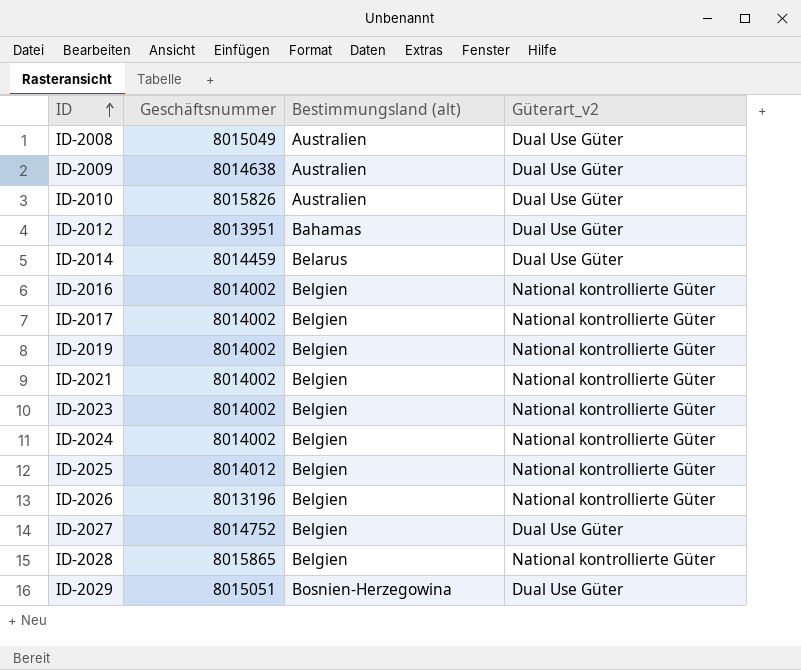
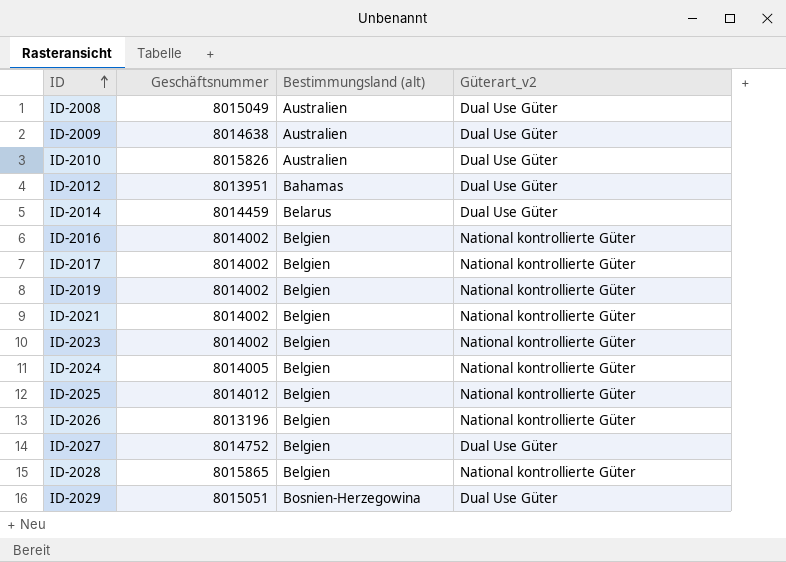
ID-2024 | Geschäftsnummer: 8014002 -> 8014005

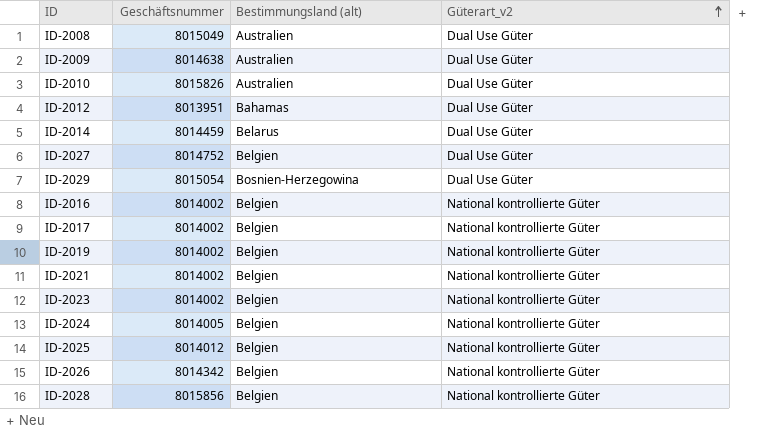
row order: ID ascending -> Güterart_v2 ascending
ID-2029 | Geschäftsnummer: 8015051 -> 8015054
ID-2026 | Geschäftsnummer: 8013196 -> 8014342
ID-2028 | Geschäftsnummer: 8015865 -> 8015856

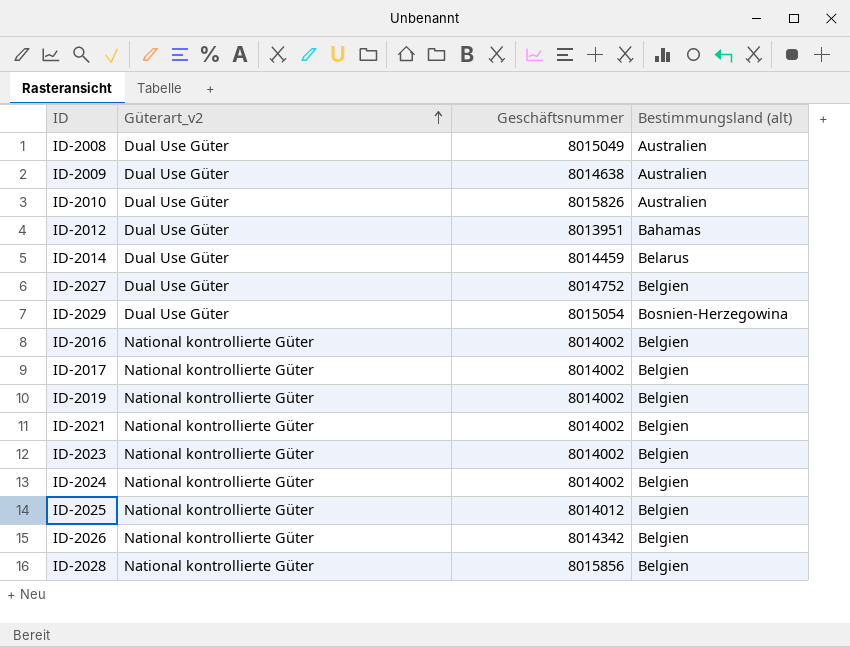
column Güterart_v2 | position: 4 -> 2
ID-2024 | Geschäftsnummer: 8014005 -> 8014002

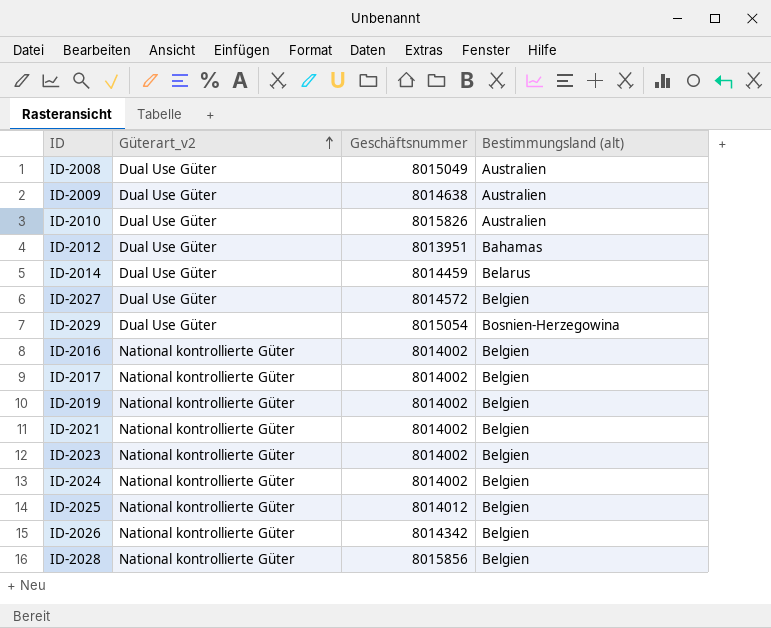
ID-2027 | Geschäftsnummer: 8014752 -> 8014572

